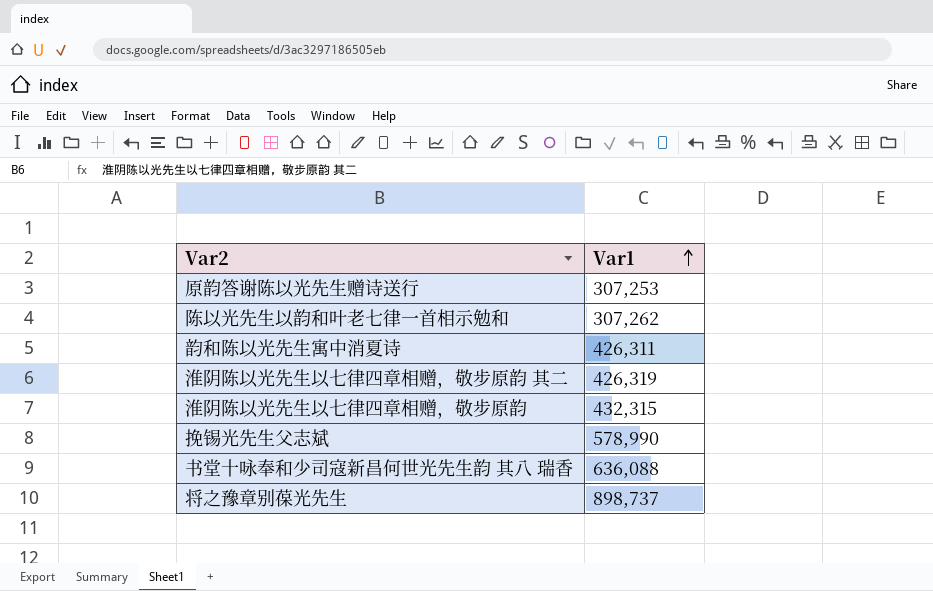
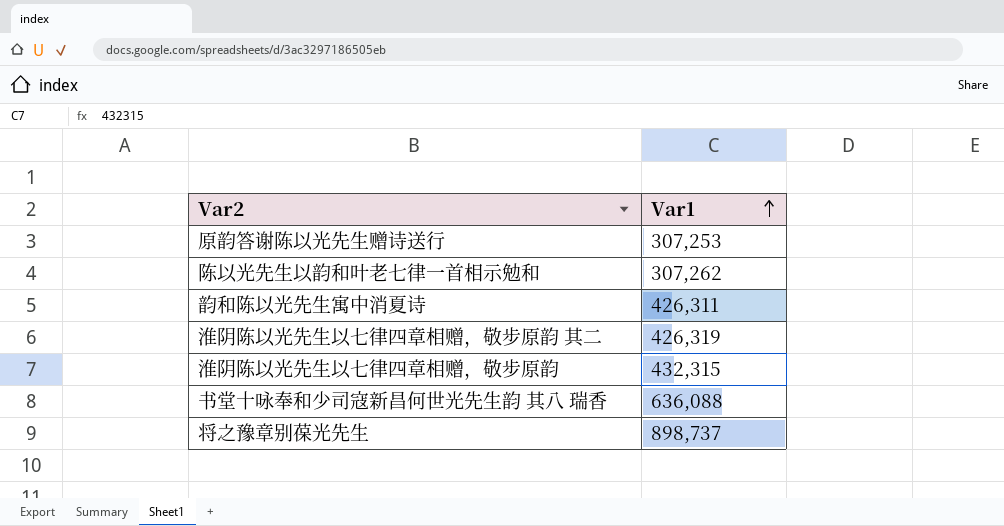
row 挽锡光先生父志斌: 578,990 -> none

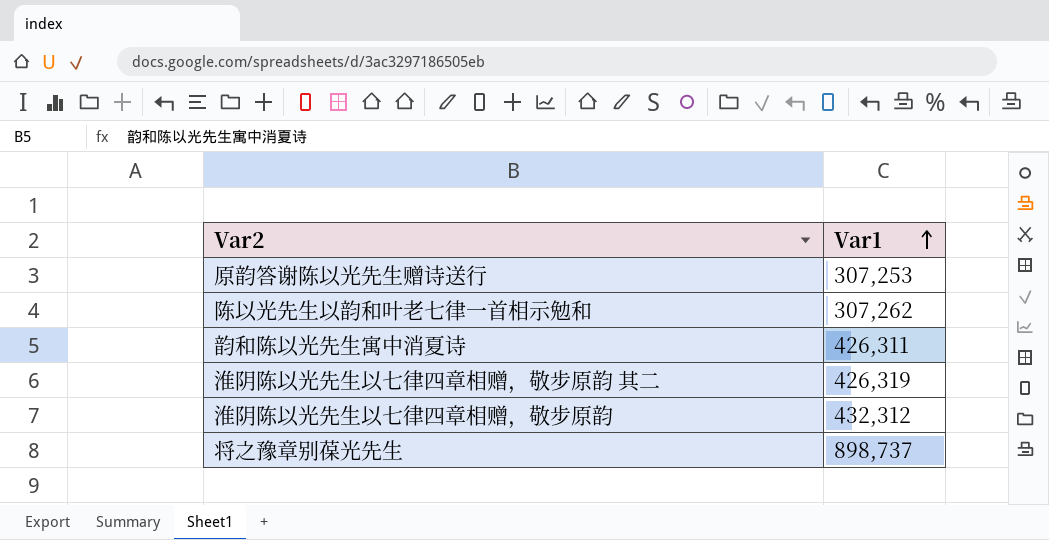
row 书堂十咏奉和少司寇新昌何世光先生韵 其八 瑞香: 636,088 -> none
淮阴陈以光先生以七律四章相赠，敬步原韵 | Var1: 432,315 -> 432,312

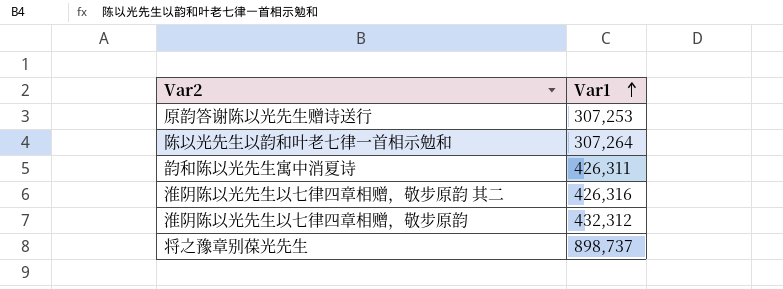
陈以光先生以韵和叶老七律一首相示勉和 | Var1: 307,262 -> 307,264
淮阴陈以光先生以七律四章相赠，敬步原韵 其二 | Var1: 426,319 -> 426,316

